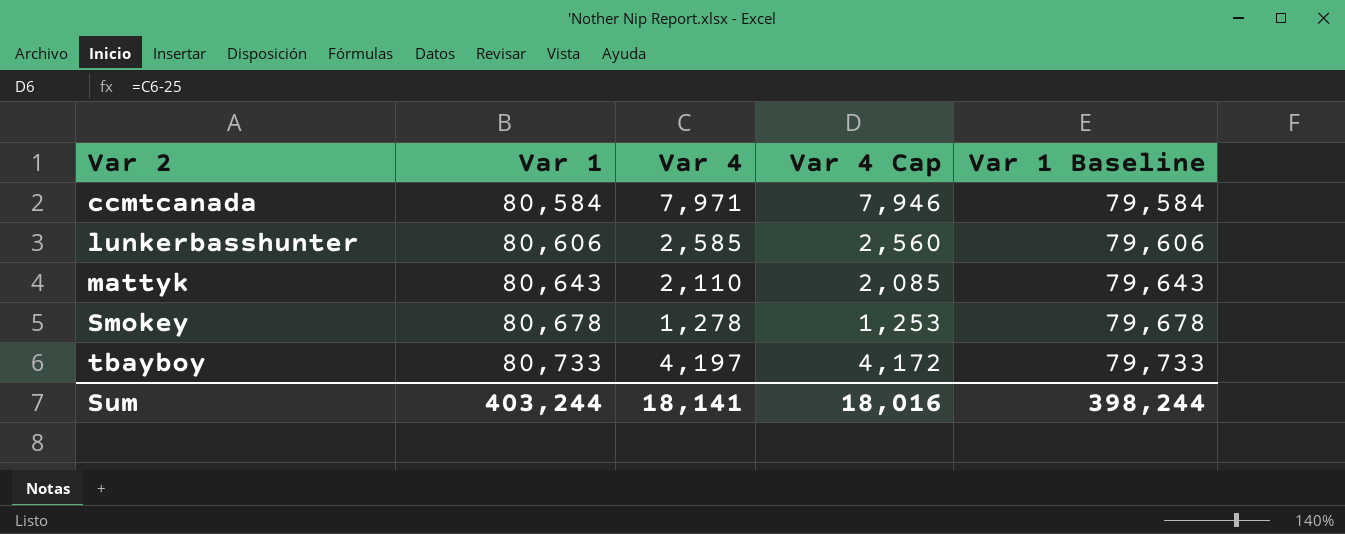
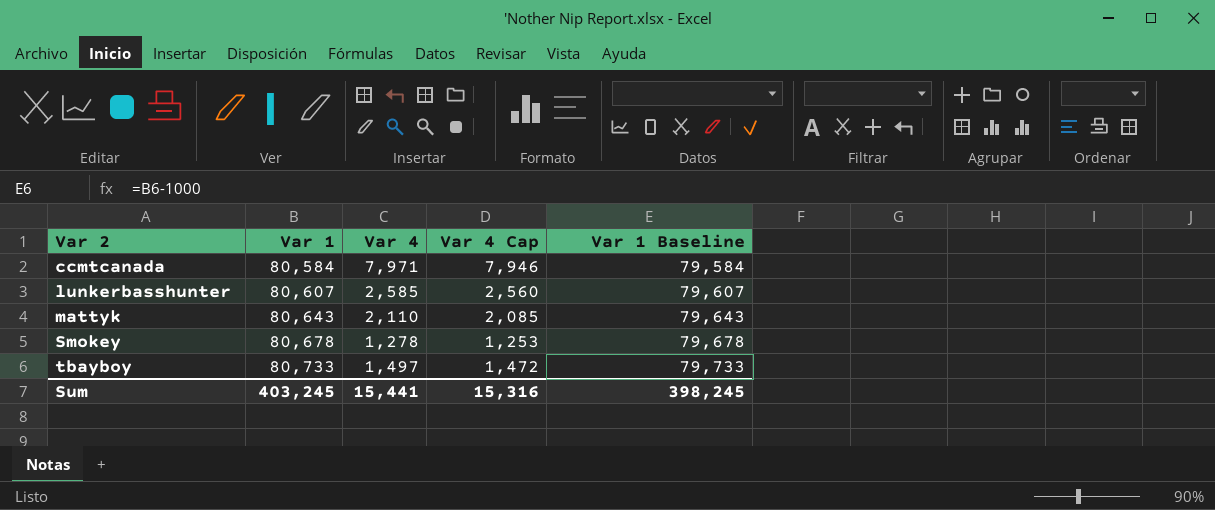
lunkerbasshunter | Var 1: 80,606 -> 80,607
lunkerbasshunter | Var 1 Baseline: 79,606 -> 79,607
tbayboy | Var 4: 4,197 -> 1,497
tbayboy | Var 4 Cap: 4,172 -> 1,472
Sum | Var 1: 403,244 -> 403,245
Sum | Var 4: 18,141 -> 15,441
Sum | Var 4 Cap: 18,016 -> 15,316
Sum | Var 1 Baseline: 398,244 -> 398,245

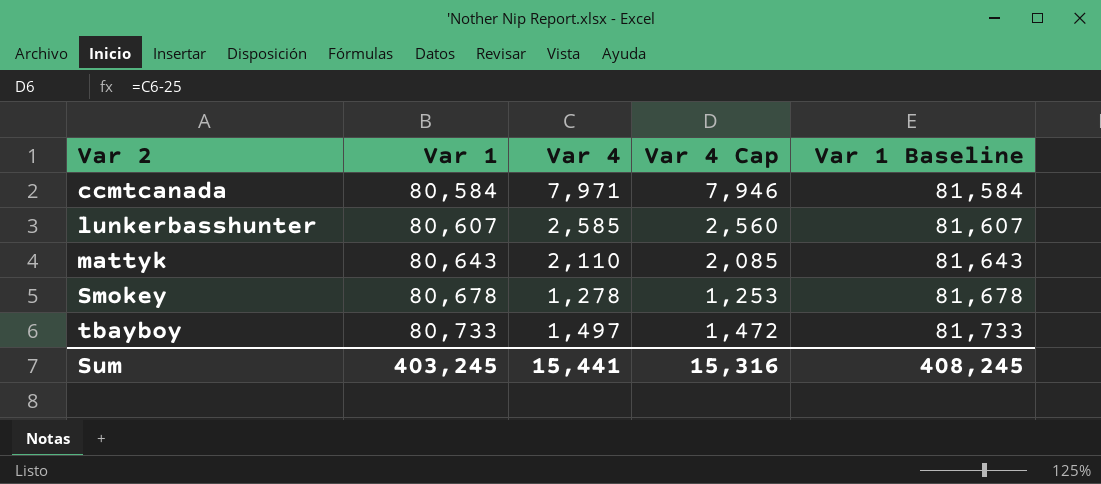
column Var 1 Baseline | formula: [Var 1] - 1000 -> [Var 1] + 1000
Sum | Var 1 Baseline: 398,245 -> 408,245

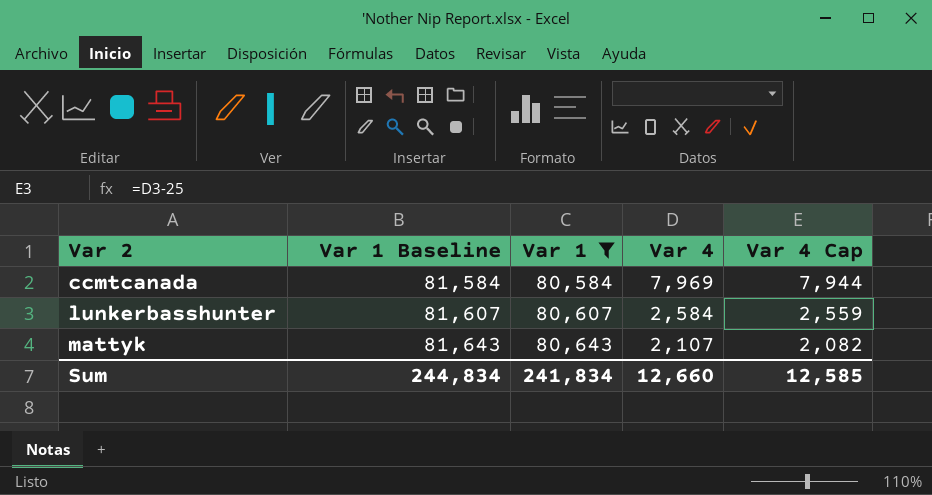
filter: none -> Var 1 <= 80,643
column Var 1 Baseline | position: 5 -> 2
ccmtcanada | Var 4: 7,971 -> 7,969
ccmtcanada | Var 4 Cap: 7,946 -> 7,944
lunkerbasshunter | Var 4: 2,585 -> 2,584
lunkerbasshunter | Var 4 Cap: 2,560 -> 2,559
mattyk | Var 4: 2,110 -> 2,107
mattyk | Var 4 Cap: 2,085 -> 2,082
Sum | Var 1 Baseline: 408,245 -> 244,834
Sum | Var 1: 403,245 -> 241,834
Sum | Var 4: 15,441 -> 12,660
Sum | Var 4 Cap: 15,316 -> 12,585

